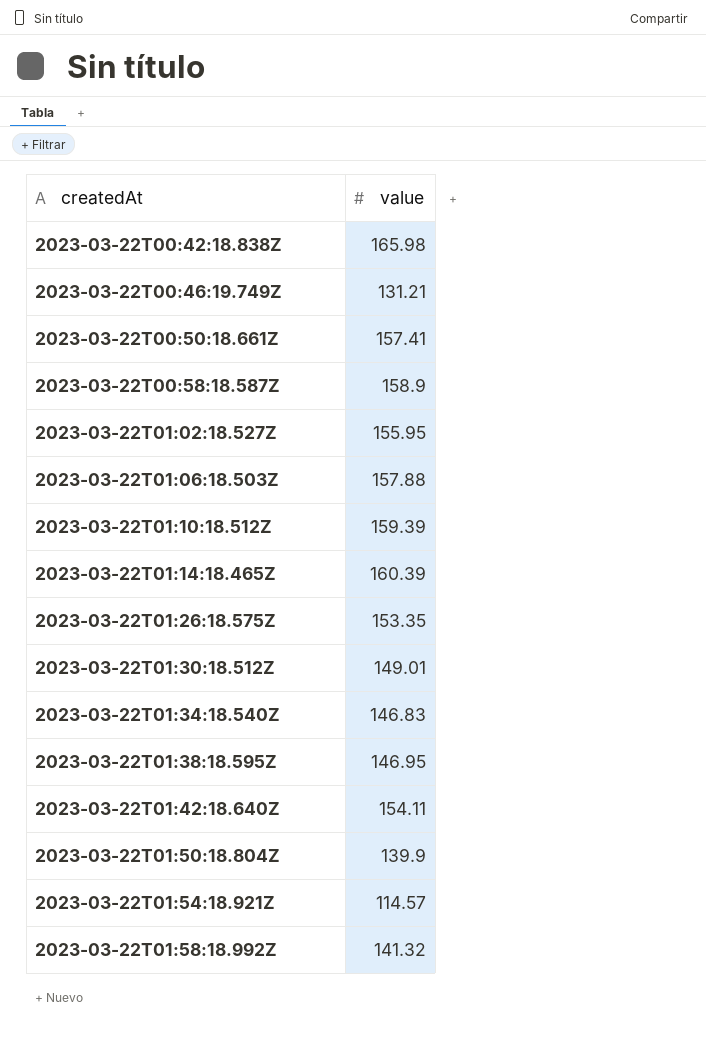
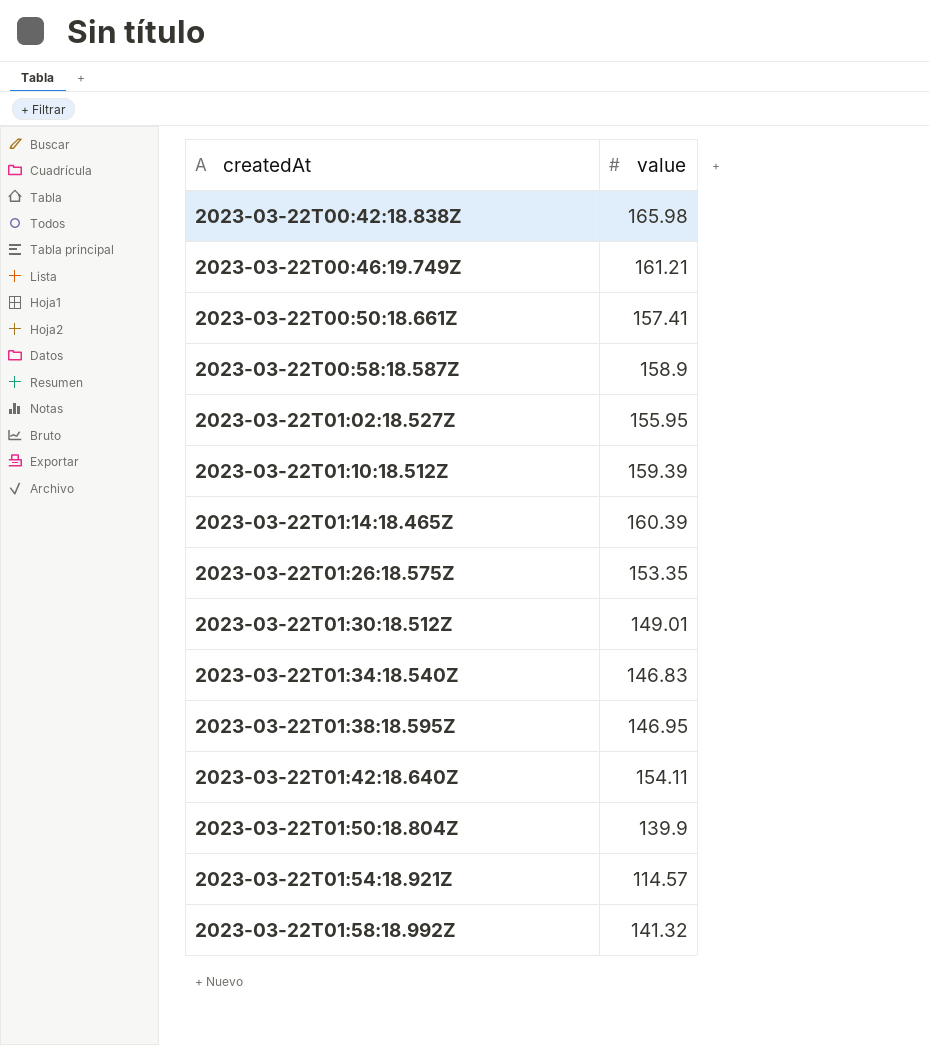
row 2023-03-22T01:06:18.503Z: 157.88 -> none
2023-03-22T00:46:19.749Z | value: 131.21 -> 161.21

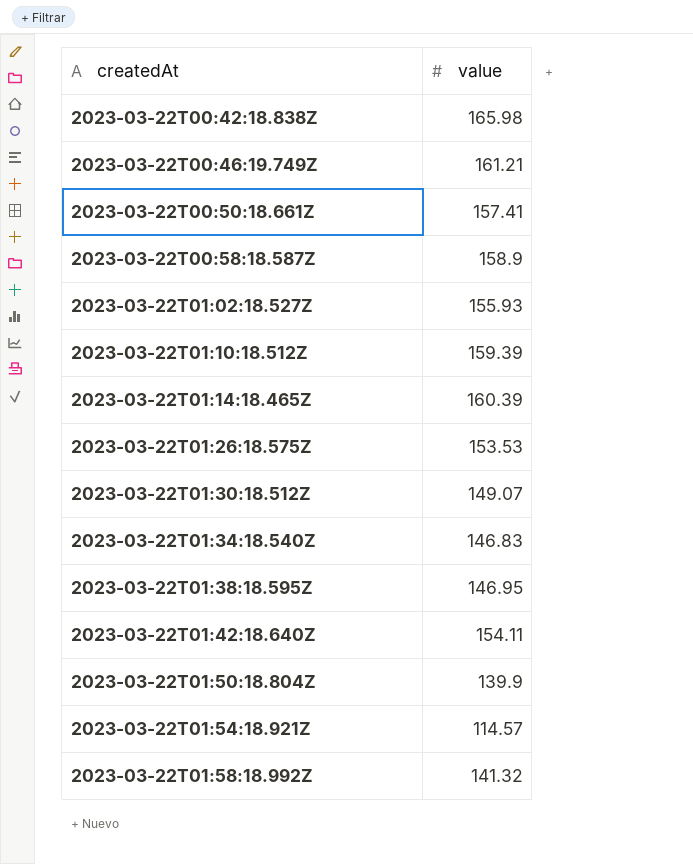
2023-03-22T01:02:18.527Z | value: 155.95 -> 155.93
2023-03-22T01:26:18.575Z | value: 153.35 -> 153.53
2023-03-22T01:30:18.512Z | value: 149.01 -> 149.07

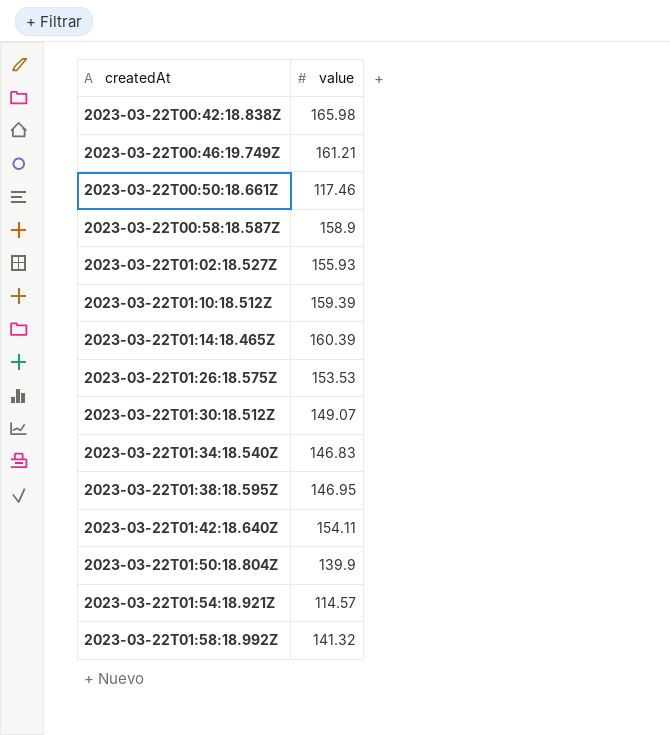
2023-03-22T00:50:18.661Z | value: 157.41 -> 117.46

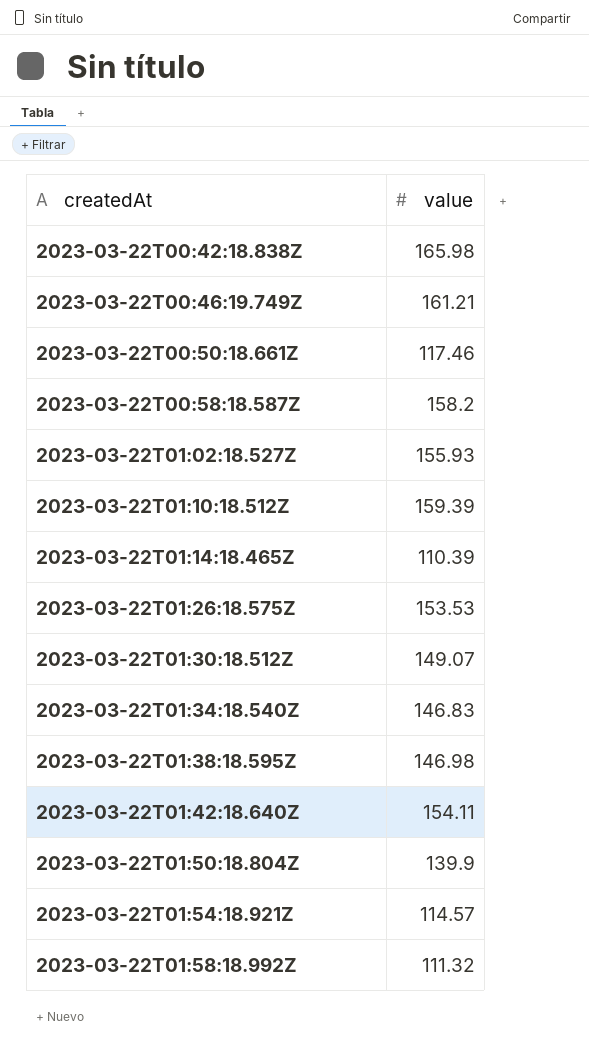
2023-03-22T00:58:18.587Z | value: 158.9 -> 158.2
2023-03-22T01:14:18.465Z | value: 160.39 -> 110.39
2023-03-22T01:38:18.595Z | value: 146.95 -> 146.98
2023-03-22T01:58:18.992Z | value: 141.32 -> 111.32

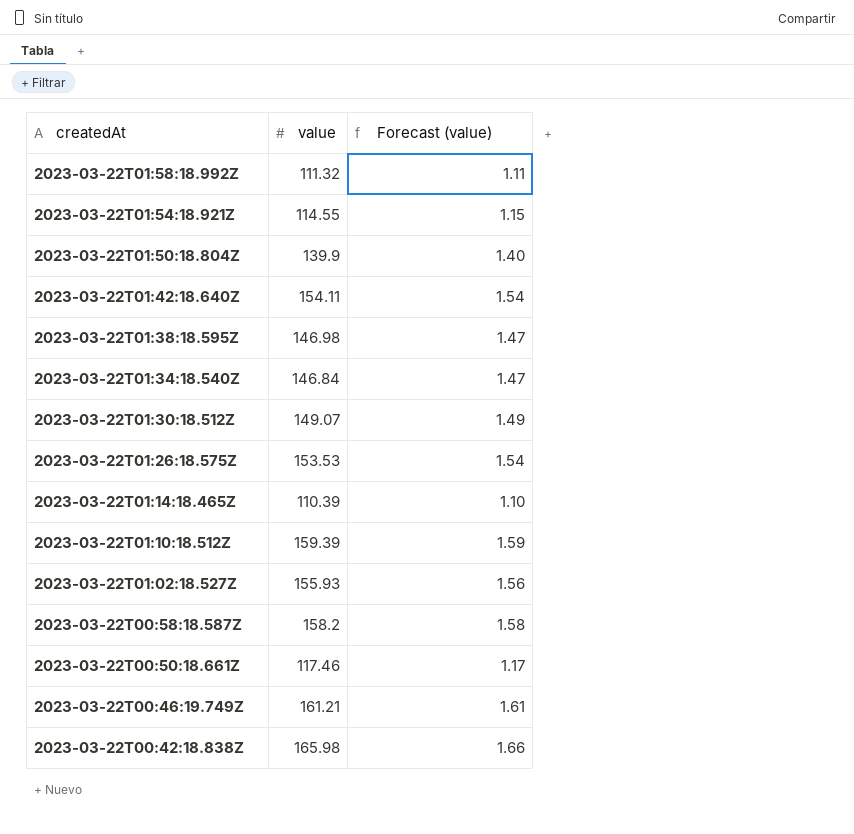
row order: createdAt ascending -> createdAt descending
column Forecast (value) | formula: none -> [value] * 0.01
2023-03-22T01:54:18.921Z | value: 114.57 -> 114.55
2023-03-22T01:34:18.540Z | value: 146.83 -> 146.84

